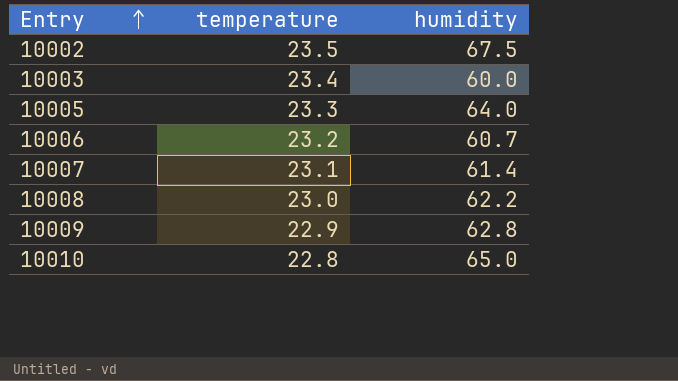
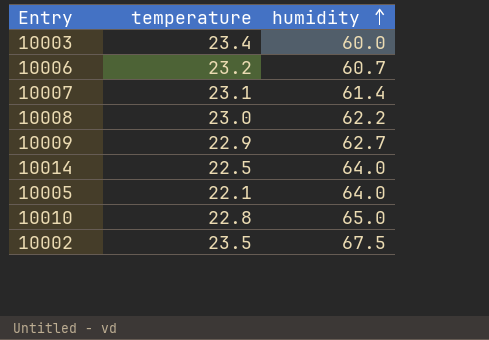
row order: Entry ascending -> humidity ascending
10009 | humidity: 62.8 -> 62.7
row 10014: none -> 22.5 | 64.0
10005 | temperature: 23.3 -> 22.1

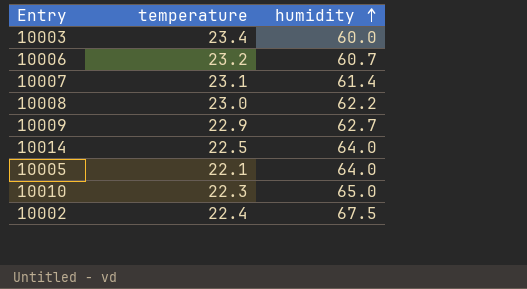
10010 | temperature: 22.8 -> 22.3
10002 | temperature: 23.5 -> 22.4

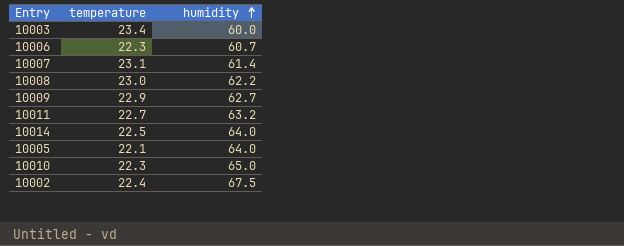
10006 | temperature: 23.2 -> 22.3
row 10011: none -> 22.7 | 63.2

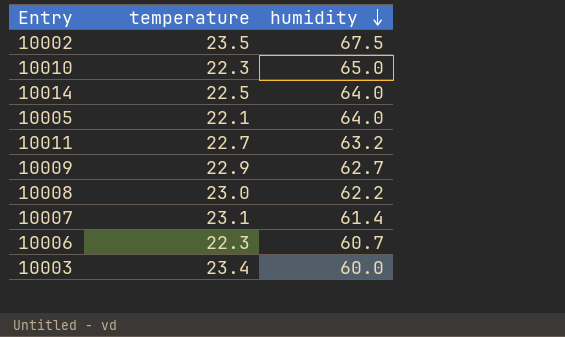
row order: humidity ascending -> humidity descending
10002 | temperature: 22.4 -> 23.5

